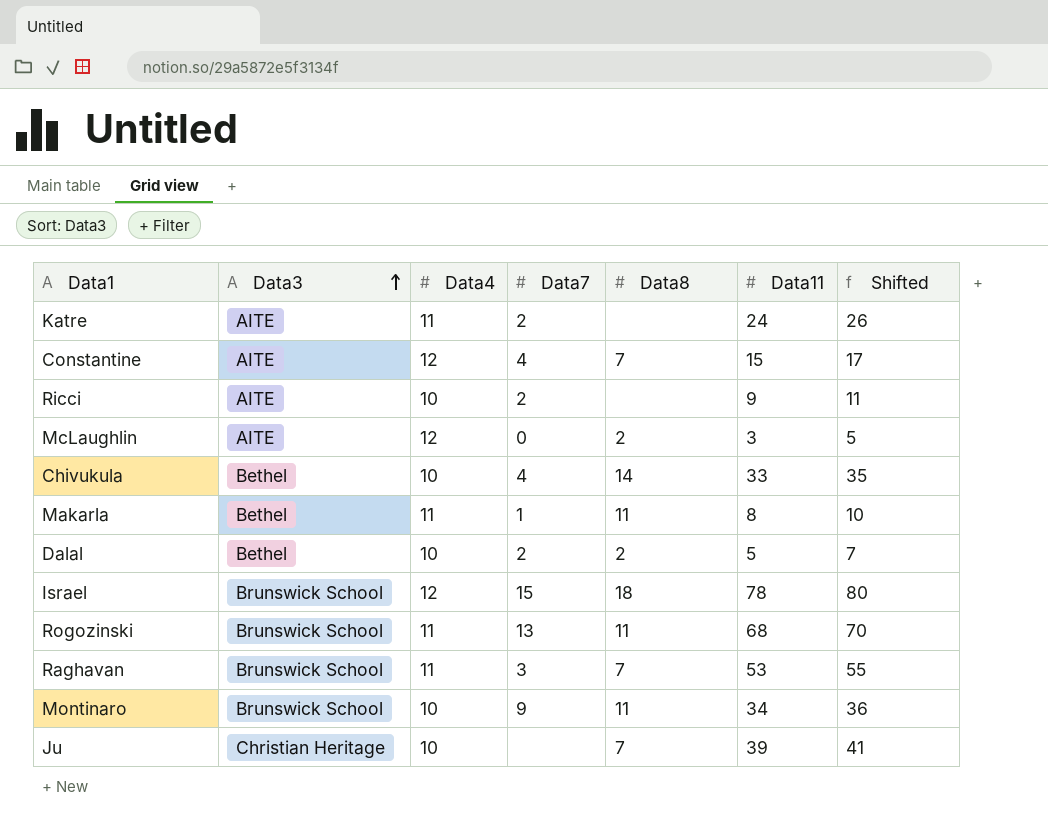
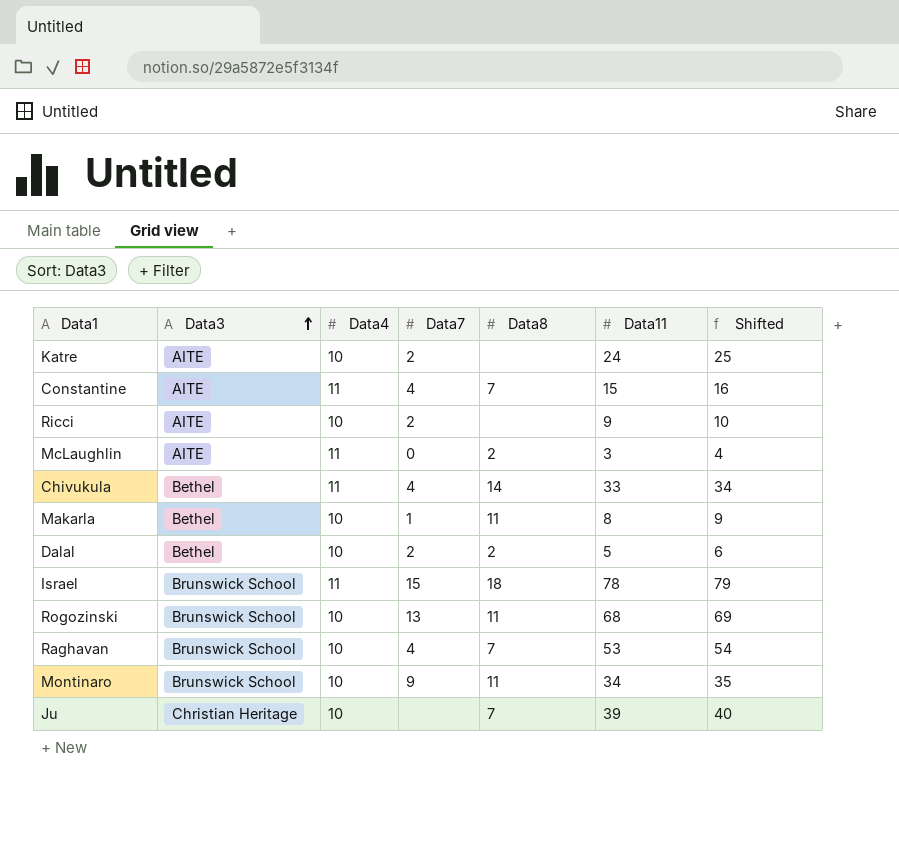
column Shifted | formula: [Data11] + 2 -> [Data11] + 1
Katre | Data4: 11 -> 10
Constantine | Data4: 12 -> 11
McLaughlin | Data4: 12 -> 11
Chivukula | Data4: 10 -> 11
Makarla | Data4: 11 -> 10
Israel | Data4: 12 -> 11
Rogozinski | Data4: 11 -> 10
Raghavan | Data4: 11 -> 10
Raghavan | Data7: 3 -> 4

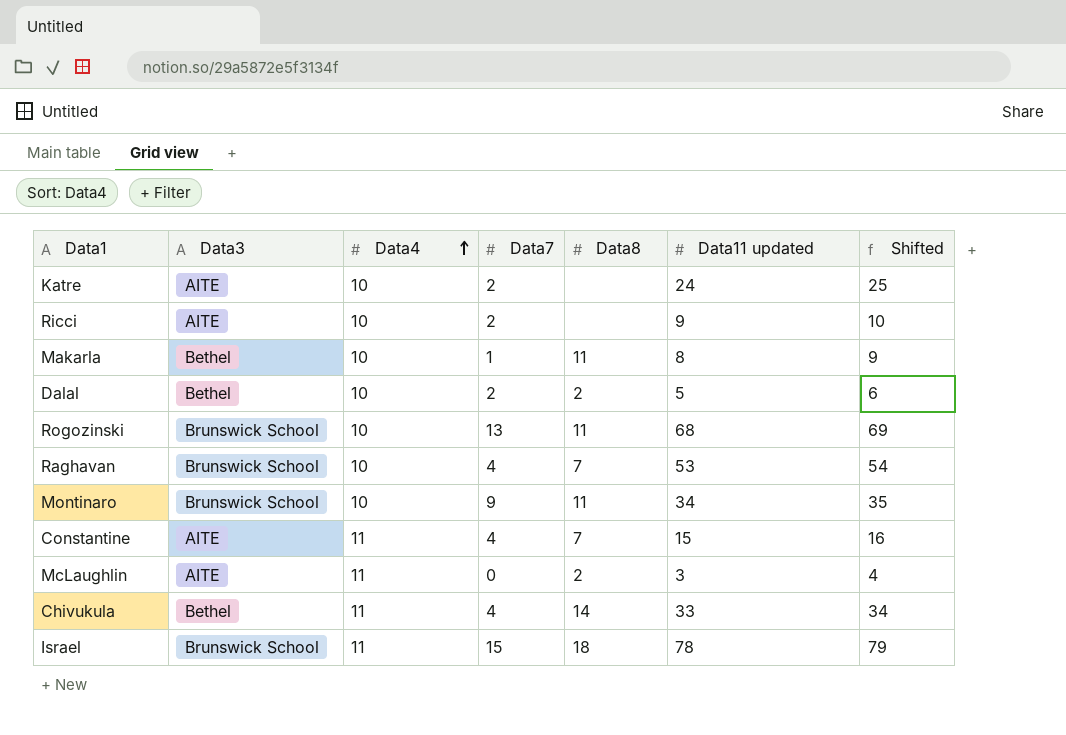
row order: Data3 ascending -> Data4 ascending
column name: Data11 -> Data11 updated
row Ju: Christian Heritage | 10 | none | 7 | 39 | 40 -> none

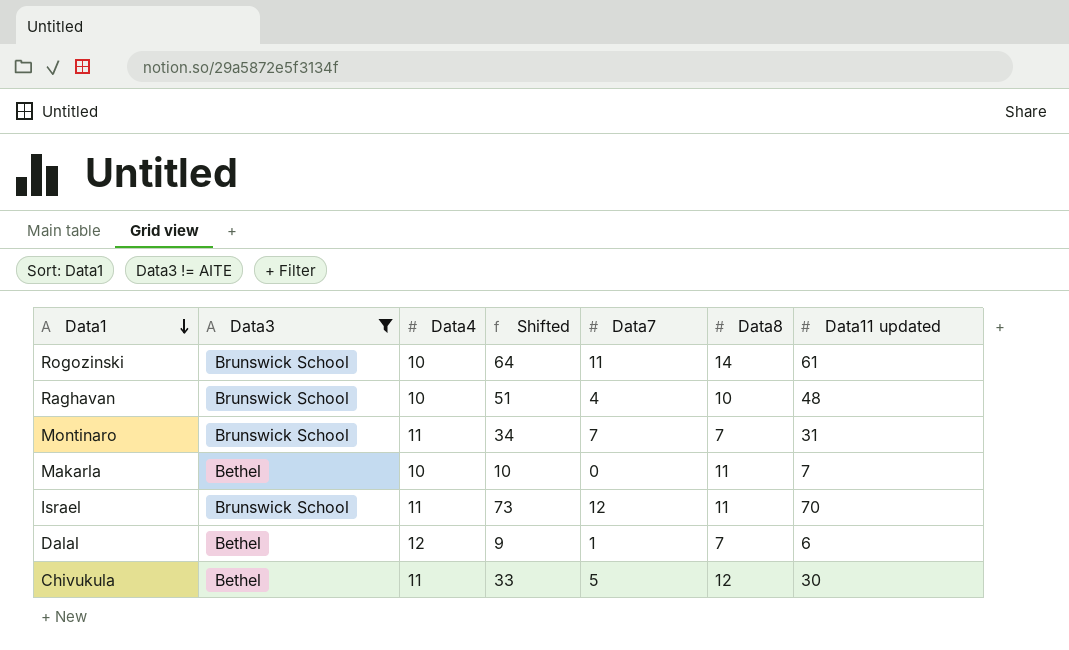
filter: none -> Data3 != AITE
row order: Data4 ascending -> Data1 descending
column Shifted | formula: [Data11 updated] + 1 -> [Data11 updated] + 3
column Shifted | position: 7 -> 4
Rogozinski | Data7: 13 -> 11
Rogozinski | Data8: 11 -> 14
Rogozinski | Data11 updated: 68 -> 61
Raghavan | Data8: 7 -> 10
Raghavan | Data11 updated: 53 -> 48
Montinaro | Data4: 10 -> 11
Montinaro | Data7: 9 -> 7
Montinaro | Data8: 11 -> 7
Montinaro | Data11 updated: 34 -> 31
Makarla | Data7: 1 -> 0
Makarla | Data11 updated: 8 -> 7
Israel | Data7: 15 -> 12
Israel | Data8: 18 -> 11
Israel | Data11 updated: 78 -> 70
Dalal | Data4: 10 -> 12
Dalal | Data7: 2 -> 1
Dalal | Data8: 2 -> 7
Dalal | Data11 updated: 5 -> 6
Chivukula | Data7: 4 -> 5
Chivukula | Data8: 14 -> 12
Chivukula | Data11 updated: 33 -> 30

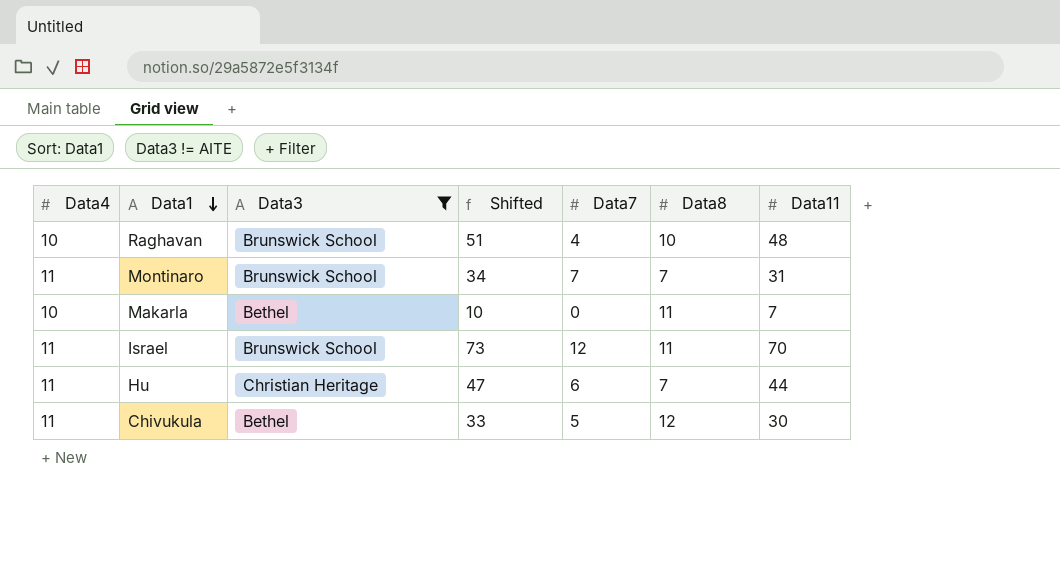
column Data4 | position: 3 -> 1
column name: Data11 updated -> Data11
row Rogozinski: Brunswick School | 10 | 64 | 11 | 14 | 61 -> none
row Dalal: Bethel | 12 | 9 | 1 | 7 | 6 -> none
row Hu: none -> 11 | Christian Heritage | 47 | 6 | 7 | 44

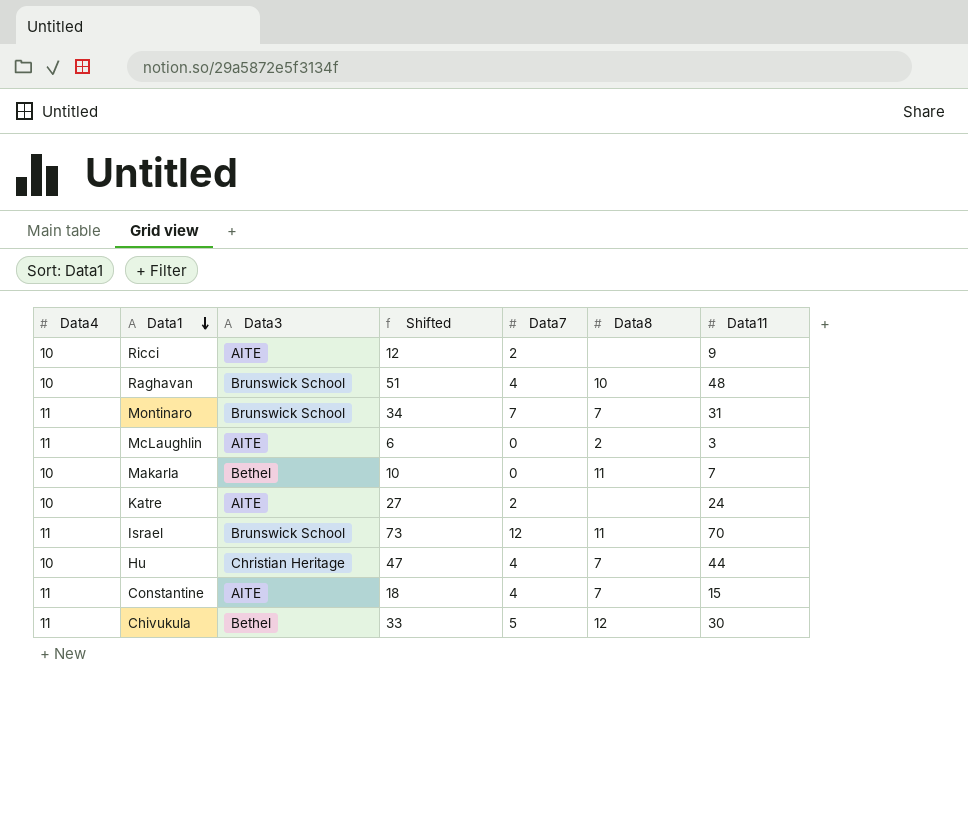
filter: Data3 != AITE -> none
Hu | Data4: 11 -> 10
Hu | Data7: 6 -> 4

